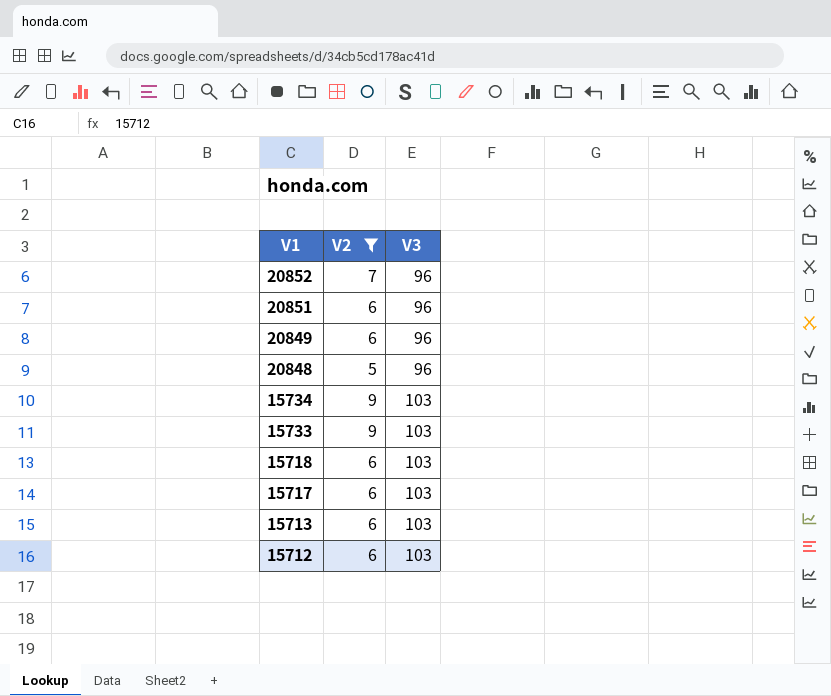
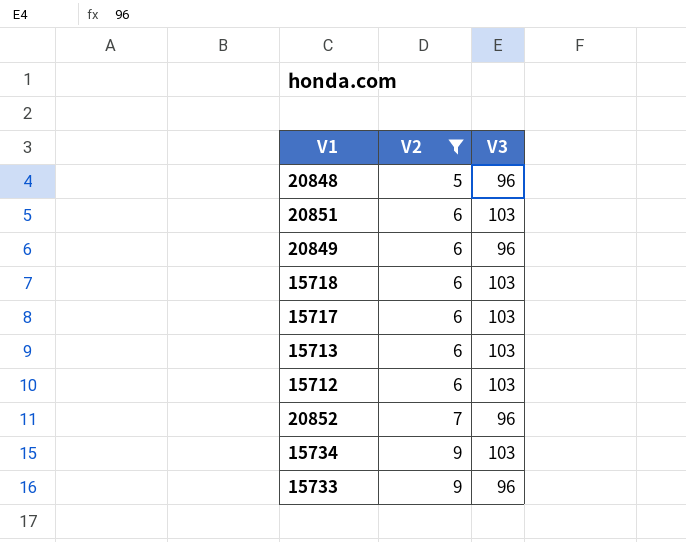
row order: V1 descending -> V2 ascending
20851 | V3: 96 -> 103
15733 | V3: 103 -> 96

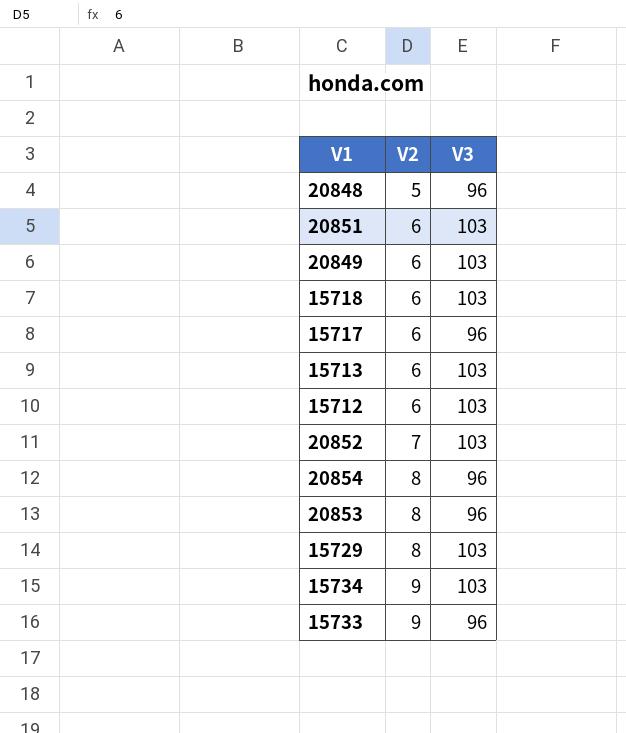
filter: V2 != 8 -> none
20849 | V3: 96 -> 103
15717 | V3: 103 -> 96
20852 | V3: 96 -> 103

